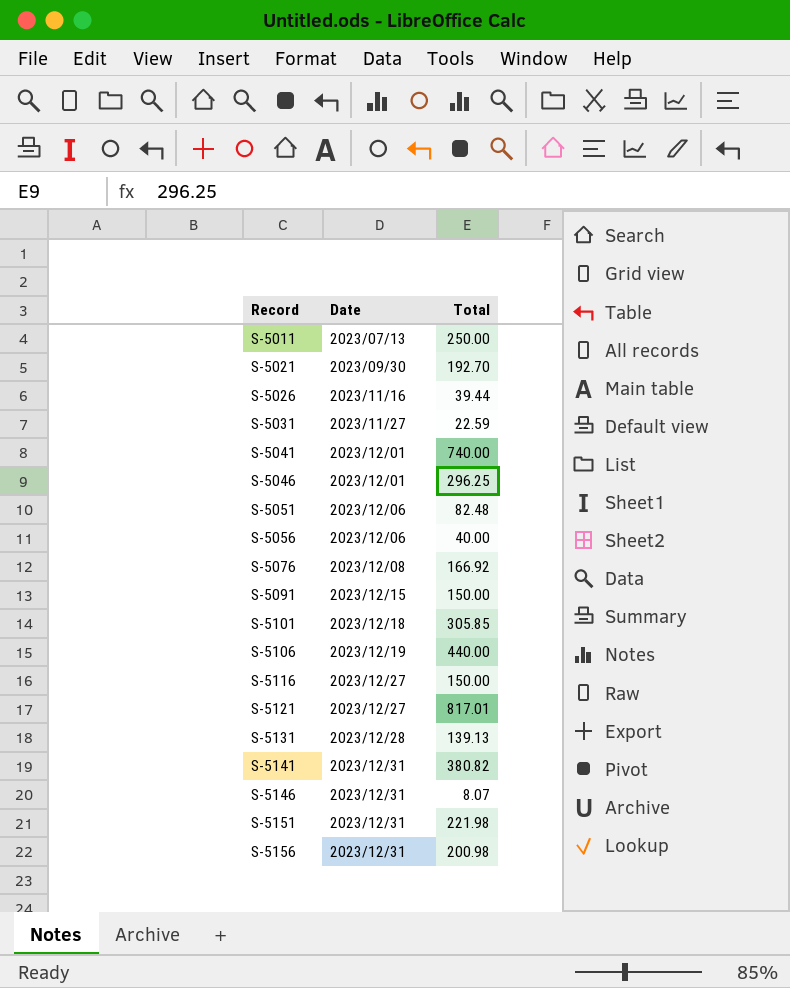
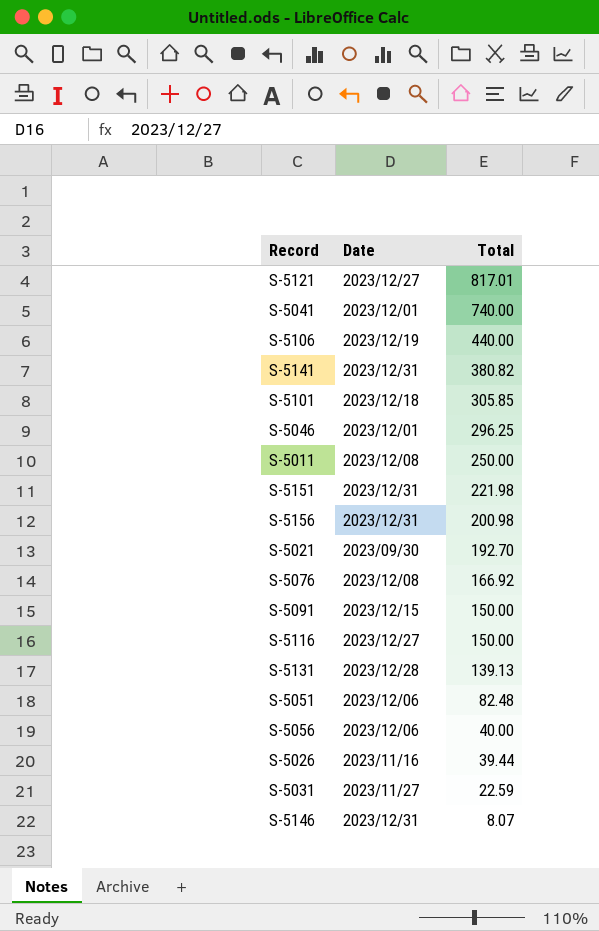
row order: Record ascending -> Total descending
S-5011 | Date: 2023/07/13 -> 2023/12/08

